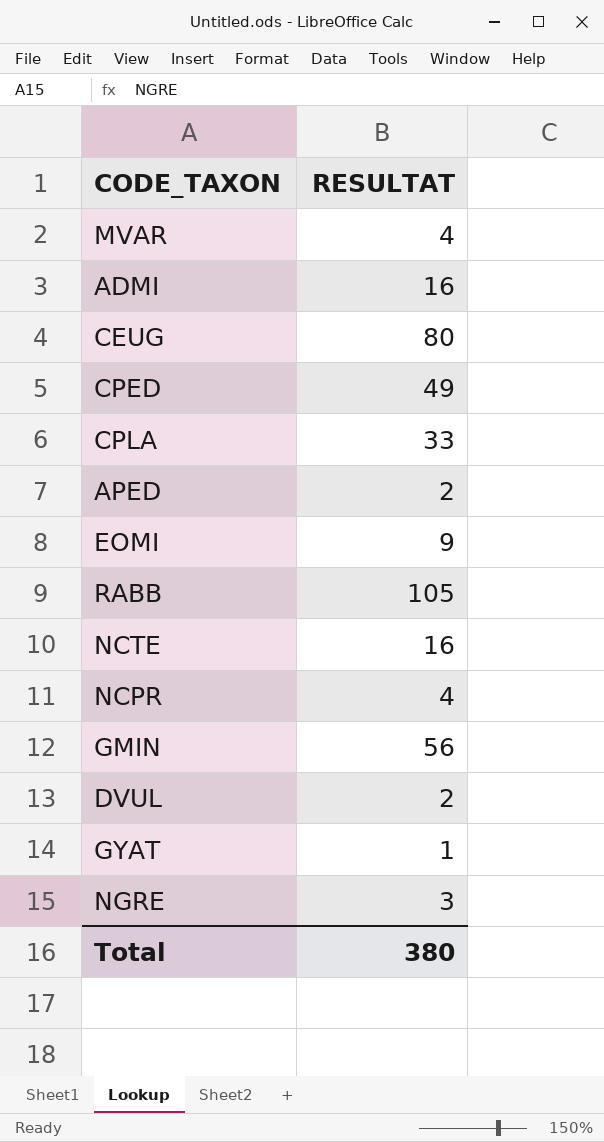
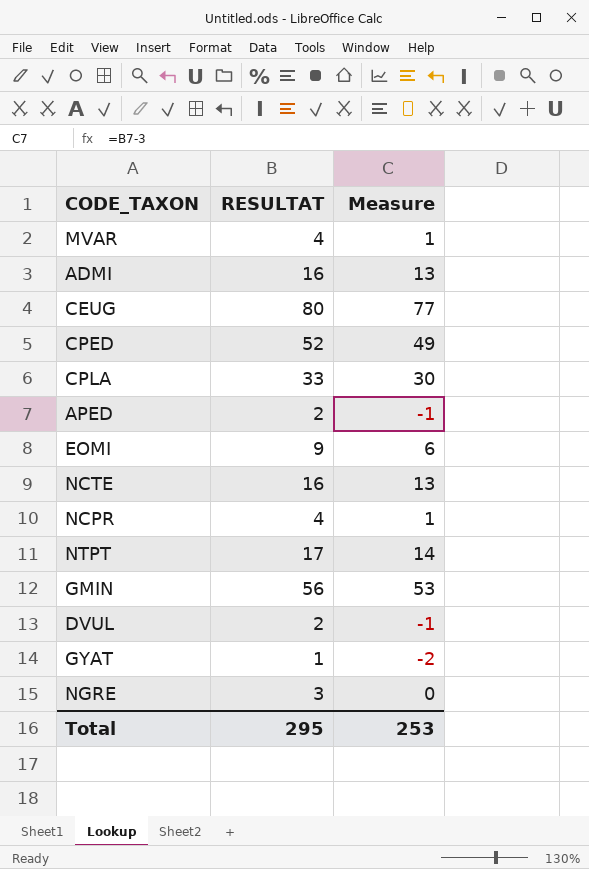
column Measure | formula: none -> [RESULTAT] - 3
row RABB: 105 -> none
CPED | RESULTAT: 49 -> 52
row NTPT: none -> 17 | 14
Total | RESULTAT: 380 -> 295

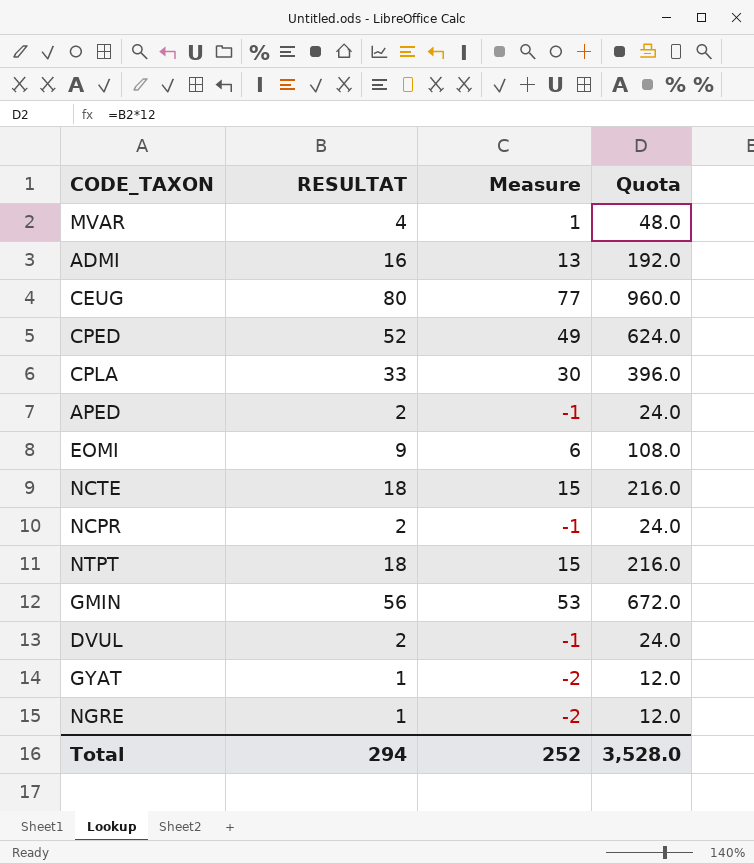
column Quota | formula: none -> [RESULTAT] * 12
NCTE | RESULTAT: 16 -> 18
NCTE | Measure: 13 -> 15
NCPR | RESULTAT: 4 -> 2
NCPR | Measure: 1 -> -1
NTPT | RESULTAT: 17 -> 18
NTPT | Measure: 14 -> 15
NGRE | RESULTAT: 3 -> 1
NGRE | Measure: 0 -> -2
Total | RESULTAT: 295 -> 294
Total | Measure: 253 -> 252

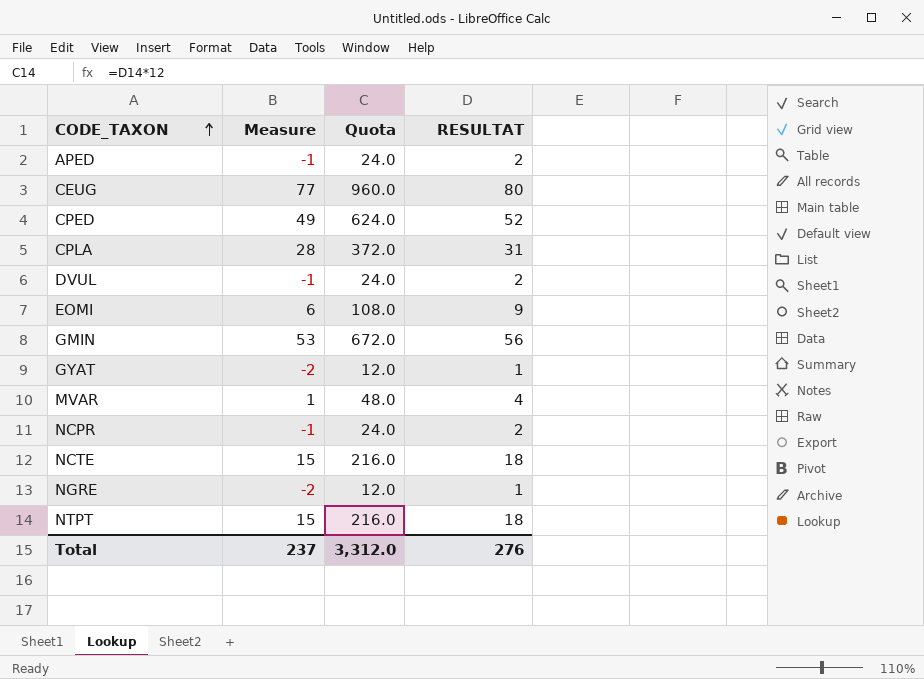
row order: none -> CODE_TAXON ascending
column RESULTAT | position: 2 -> 4
row ADMI: 16 | 13 | 192.0 -> none
CPLA | Measure: 30 -> 28
CPLA | Quota: 396.0 -> 372.0
CPLA | RESULTAT: 33 -> 31
Total | Measure: 252 -> 237
Total | Quota: 3,528.0 -> 3,312.0
Total | RESULTAT: 294 -> 276

